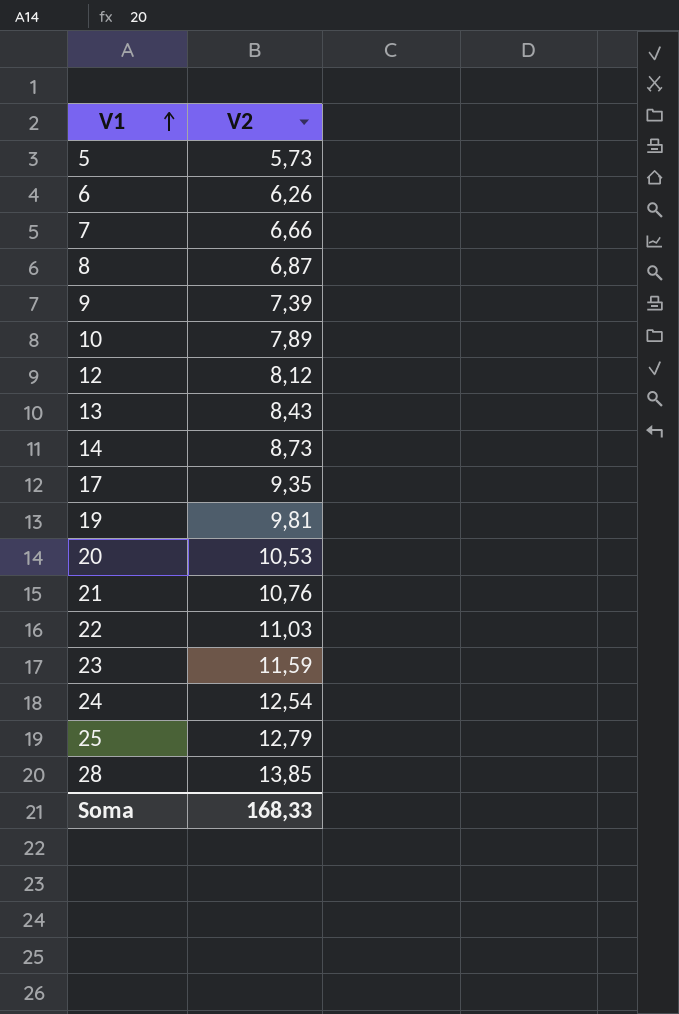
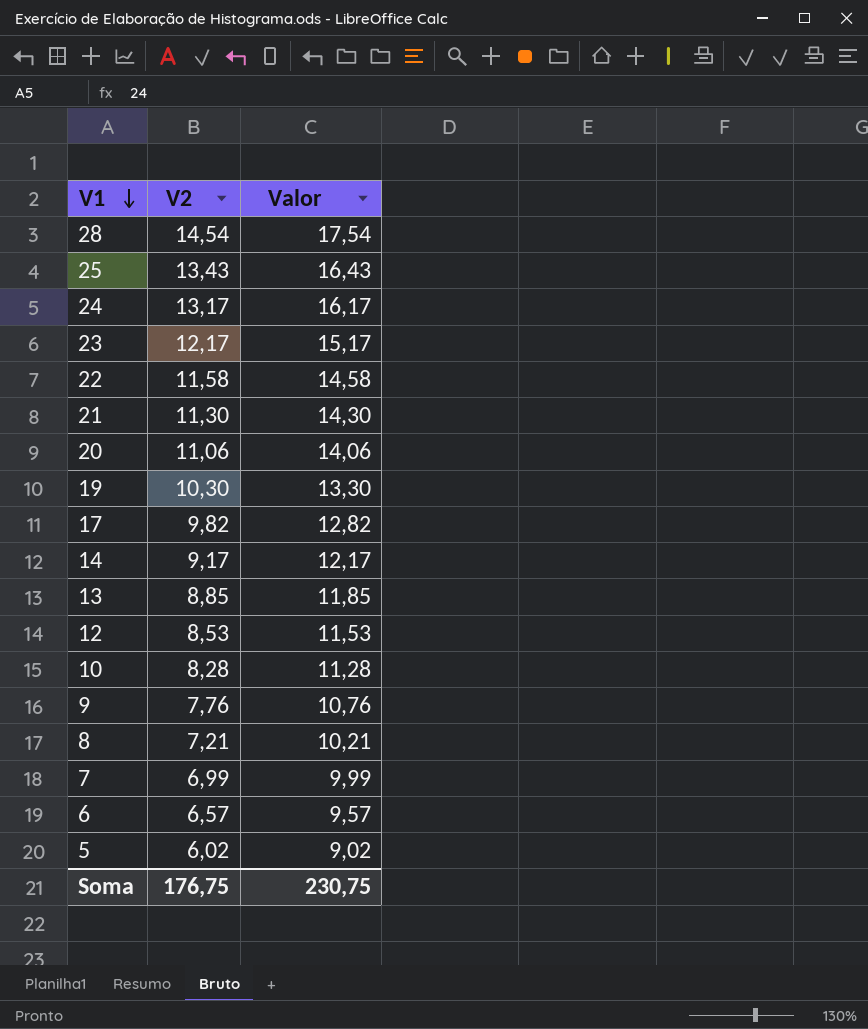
row order: V1 ascending -> V1 descending
column Valor | formula: none -> [V2] + 3
28 | V2: 13,85 -> 14,54
25 | V2: 12,79 -> 13,43
24 | V2: 12,54 -> 13,17
23 | V2: 11,59 -> 12,17
22 | V2: 11,03 -> 11,58
21 | V2: 10,76 -> 11,30
20 | V2: 10,53 -> 11,06
19 | V2: 9,81 -> 10,30
17 | V2: 9,35 -> 9,82
14 | V2: 8,73 -> 9,17
13 | V2: 8,43 -> 8,85
12 | V2: 8,12 -> 8,53
10 | V2: 7,89 -> 8,28
9 | V2: 7,39 -> 7,76
8 | V2: 6,87 -> 7,21
7 | V2: 6,66 -> 6,99
6 | V2: 6,26 -> 6,57
5 | V2: 5,73 -> 6,02
Soma | V2: 168,33 -> 176,75

